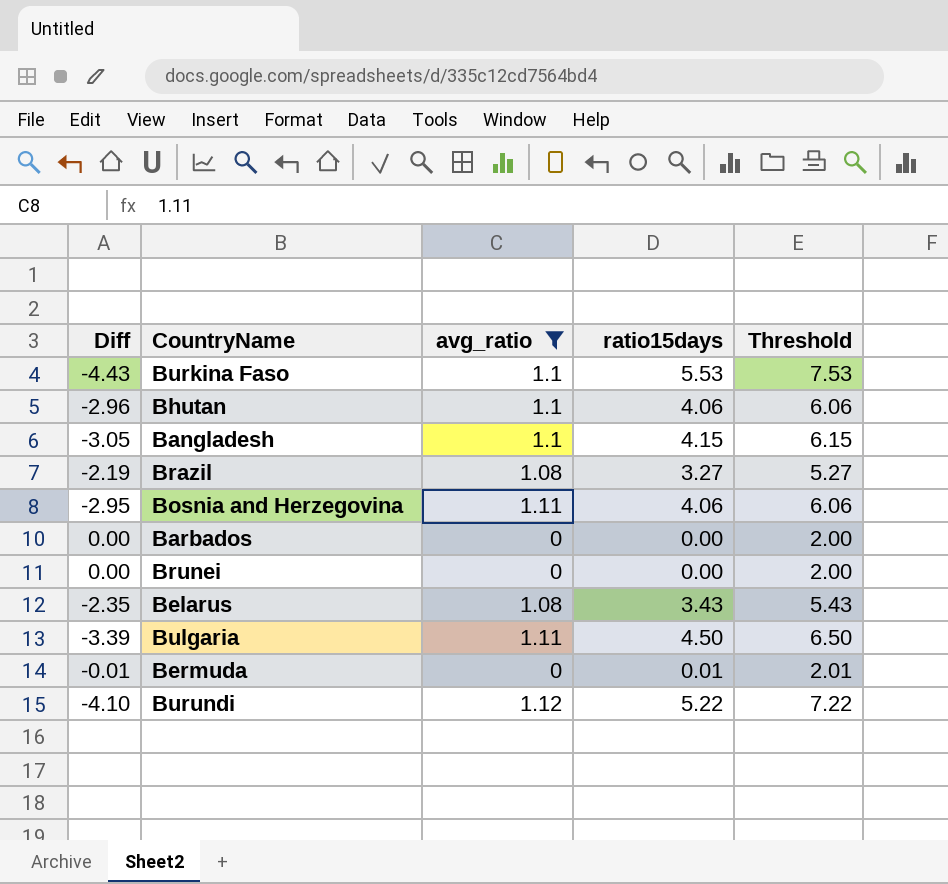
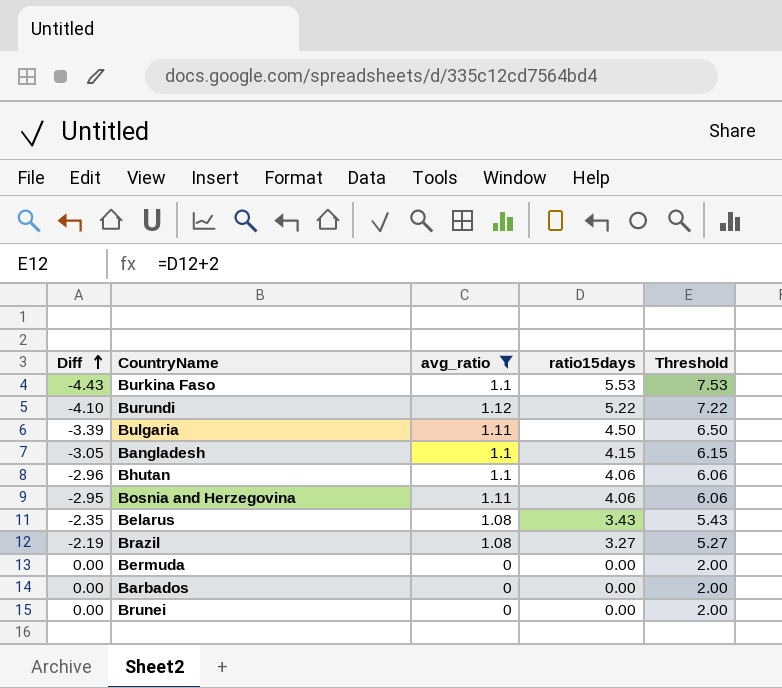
row order: none -> Diff ascending
Bermuda | Diff: -0.01 -> 0.00
Bermuda | ratio15days: 0.01 -> 0.00
Bermuda | Threshold: 2.01 -> 2.00

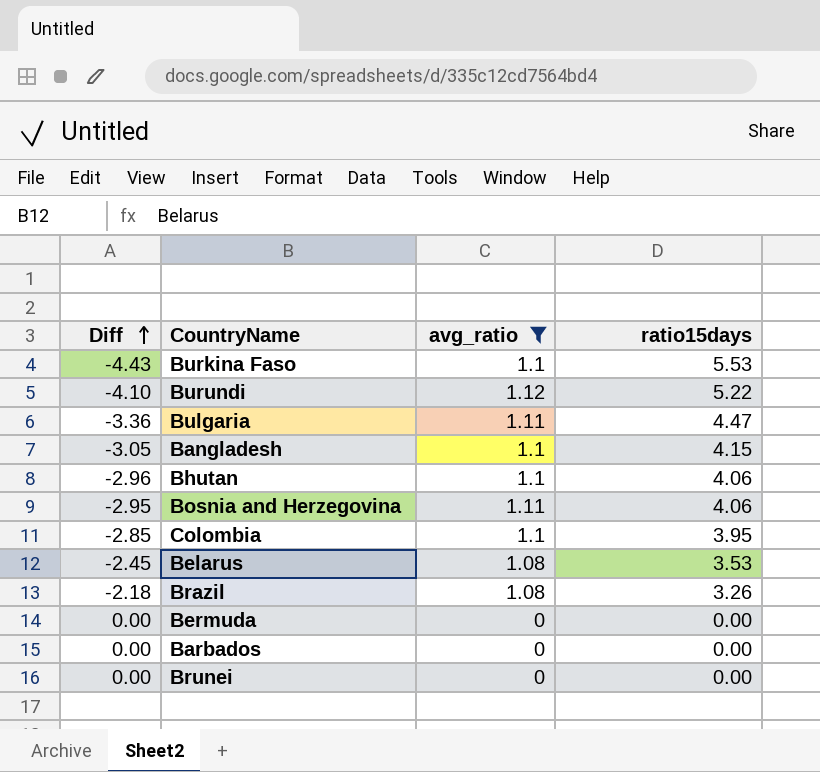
column Threshold | formula: [ratio15days] + 2 -> none
Bulgaria | Diff: -3.39 -> -3.36
Bulgaria | ratio15days: 4.50 -> 4.47
row Colombia: none -> -2.85 | 1.1 | 3.95
Belarus | Diff: -2.35 -> -2.45
Belarus | ratio15days: 3.43 -> 3.53
Brazil | Diff: -2.19 -> -2.18
Brazil | ratio15days: 3.27 -> 3.26

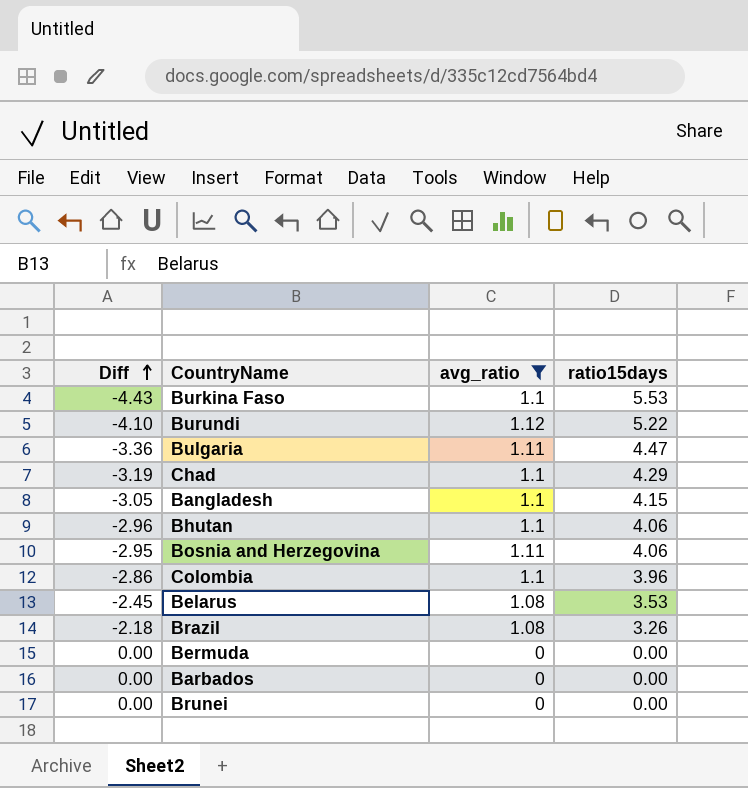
row Chad: none -> -3.19 | 1.1 | 4.29
Colombia | Diff: -2.85 -> -2.86
Colombia | ratio15days: 3.95 -> 3.96

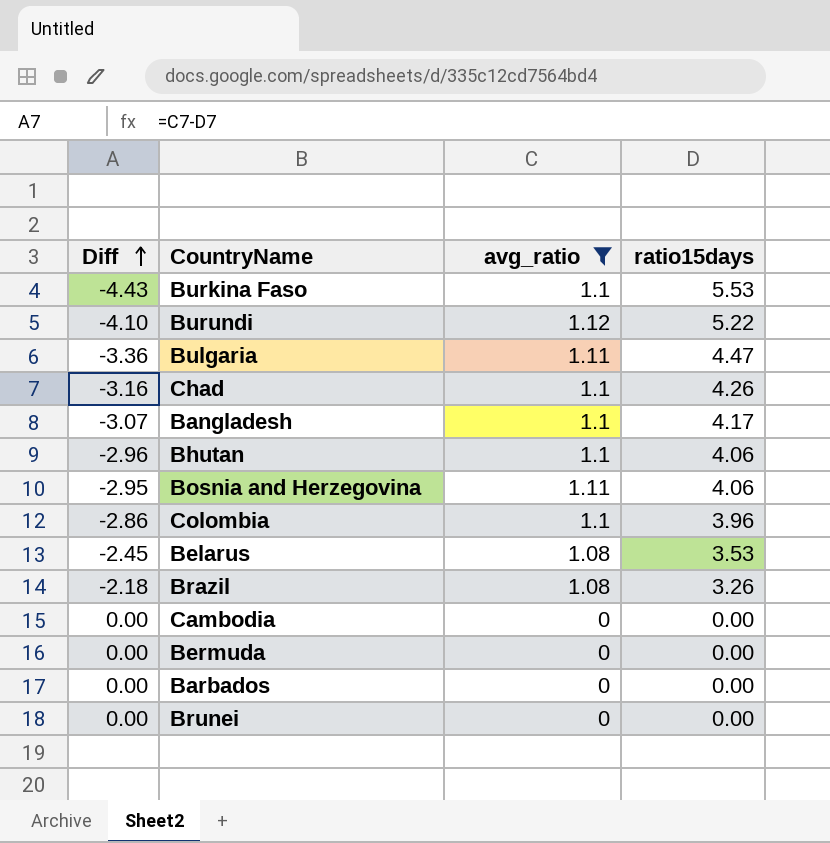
Chad | Diff: -3.19 -> -3.16
Chad | ratio15days: 4.29 -> 4.26
Bangladesh | Diff: -3.05 -> -3.07
Bangladesh | ratio15days: 4.15 -> 4.17
row Cambodia: none -> 0.00 | 0 | 0.00

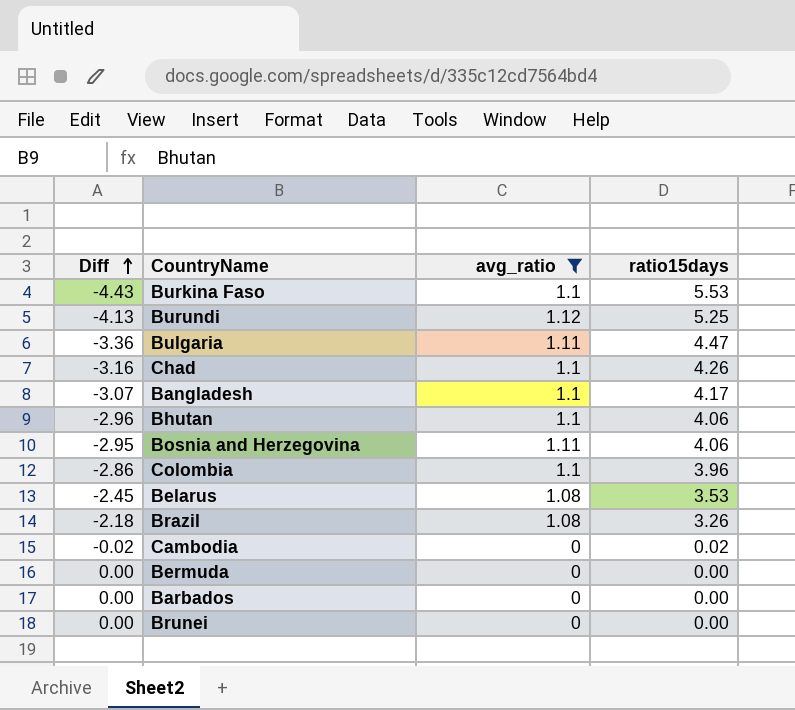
Burundi | Diff: -4.10 -> -4.13
Burundi | ratio15days: 5.22 -> 5.25
Cambodia | Diff: 0.00 -> -0.02
Cambodia | ratio15days: 0.00 -> 0.02

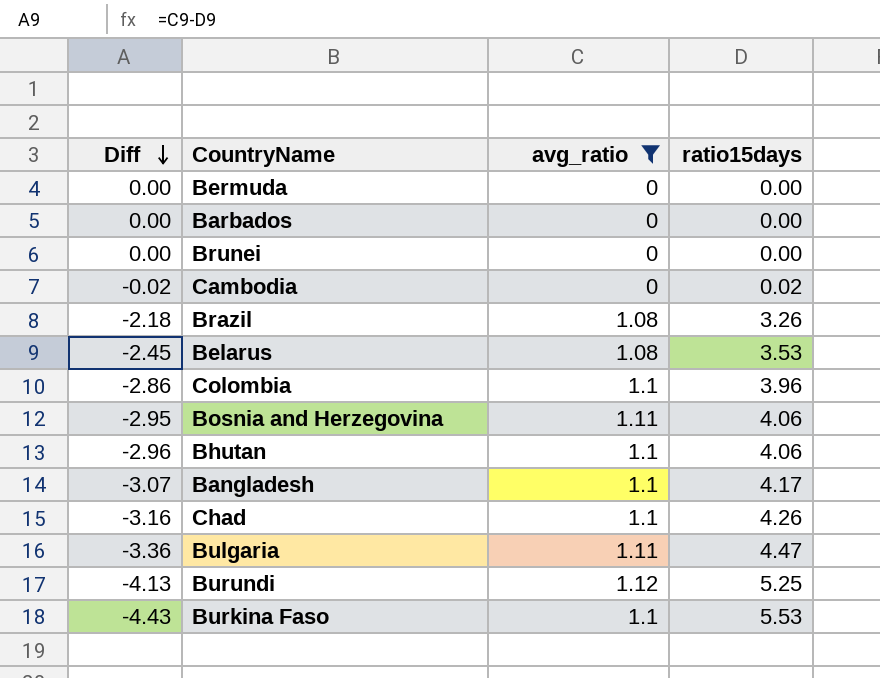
row order: Diff ascending -> Diff descending

